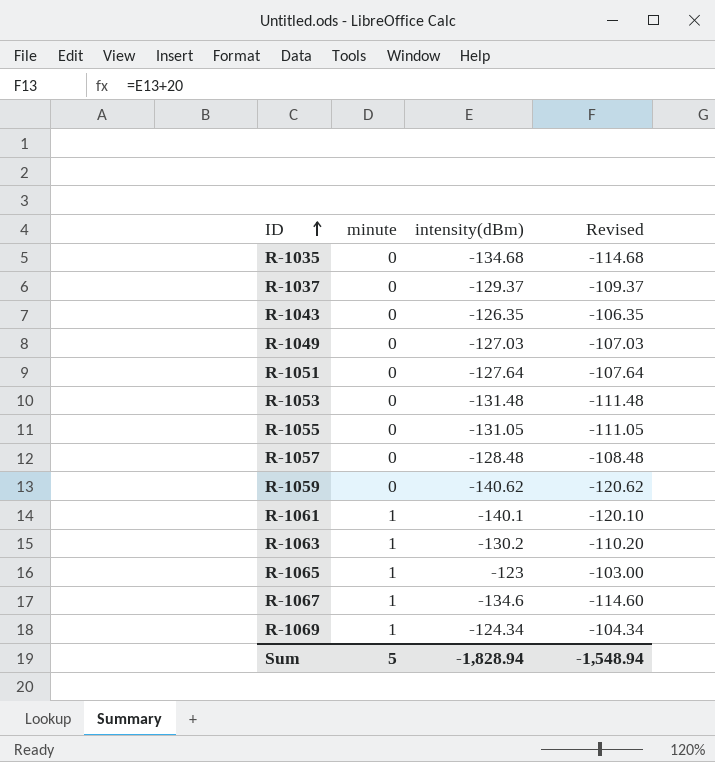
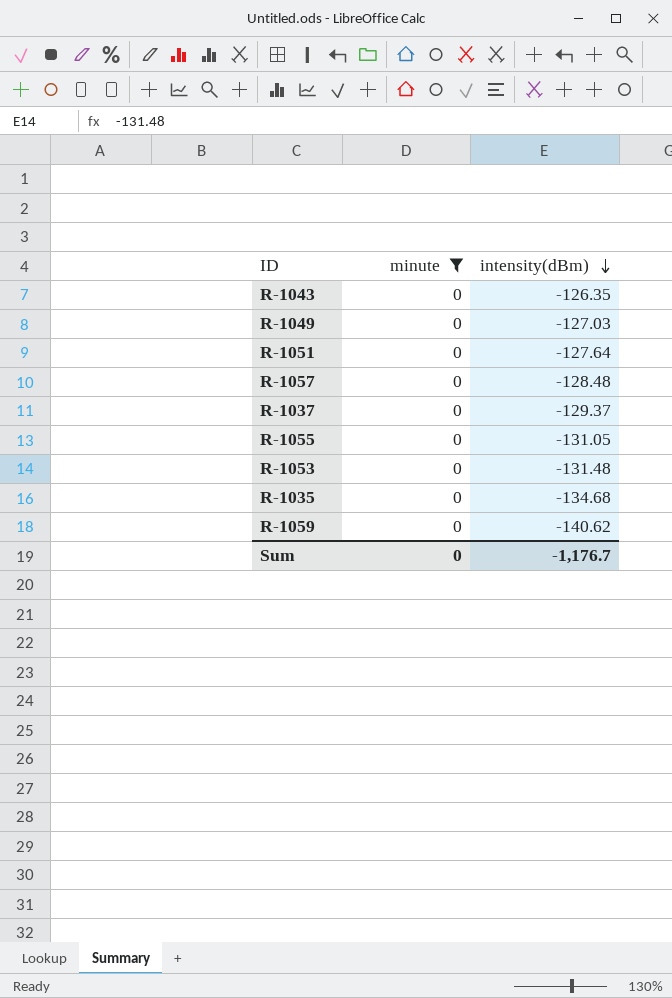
filter: none -> minute = 0
row order: ID ascending -> intensity(dBm) descending
column Revised | formula: [intensity(dBm)] + 20 -> none
Sum | minute: 5 -> 0
Sum | intensity(dBm): -1,828.94 -> -1,176.7

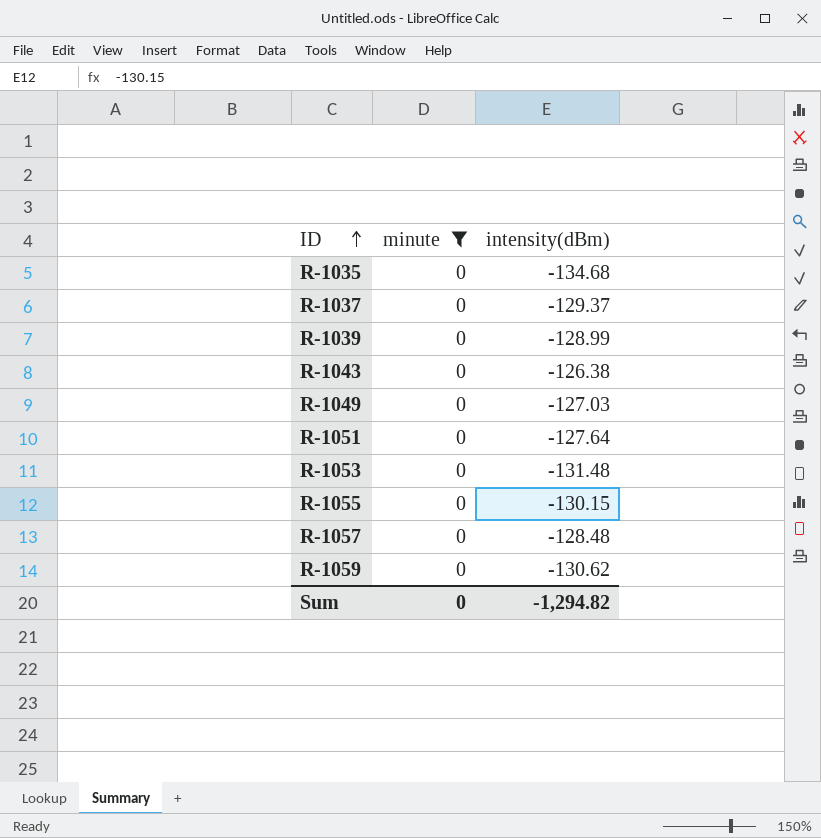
row order: intensity(dBm) descending -> ID ascending
row R-1039: none -> 0 | -128.99
R-1043 | intensity(dBm): -126.35 -> -126.38
R-1055 | intensity(dBm): -131.05 -> -130.15
R-1059 | intensity(dBm): -140.62 -> -130.62
Sum | intensity(dBm): -1,176.7 -> -1,294.82

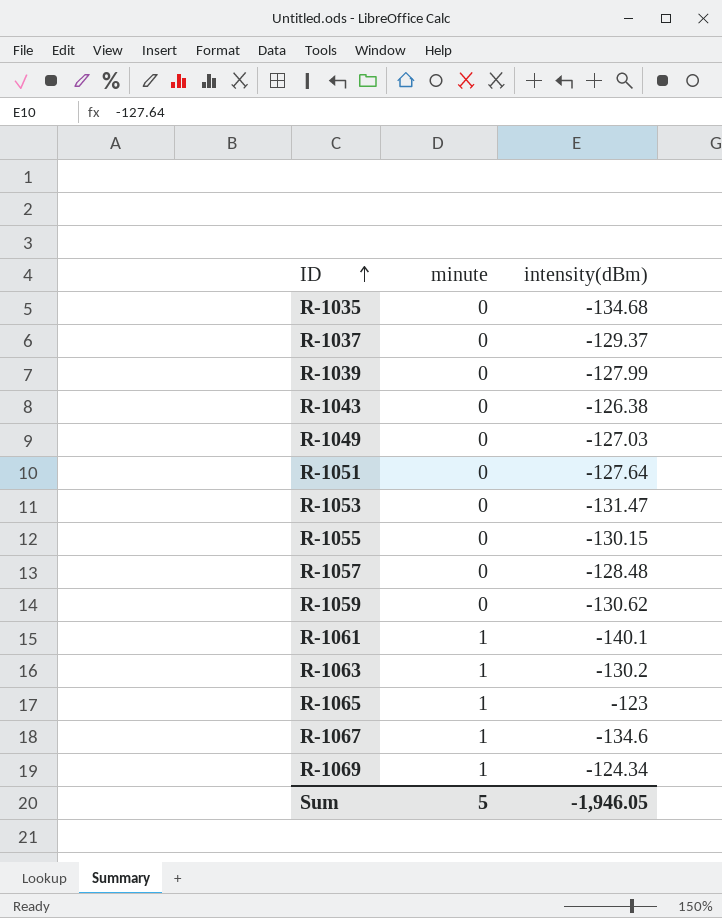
filter: minute = 0 -> none
R-1039 | intensity(dBm): -128.99 -> -127.99
R-1053 | intensity(dBm): -131.48 -> -131.47
Sum | minute: 0 -> 5
Sum | intensity(dBm): -1,294.82 -> -1,946.05

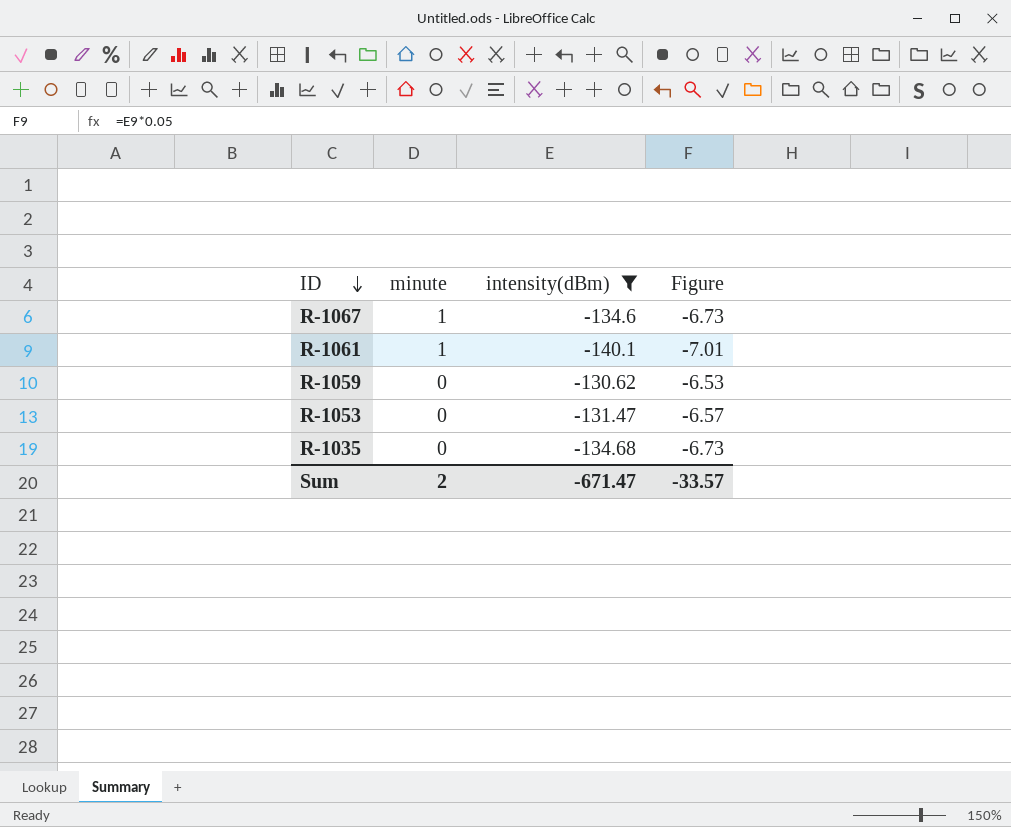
filter: none -> intensity(dBm) <= -130.62
row order: ID ascending -> ID descending
column Figure | formula: none -> [intensity(dBm)] * 0.05
Sum | minute: 5 -> 2
Sum | intensity(dBm): -1,946.05 -> -671.47

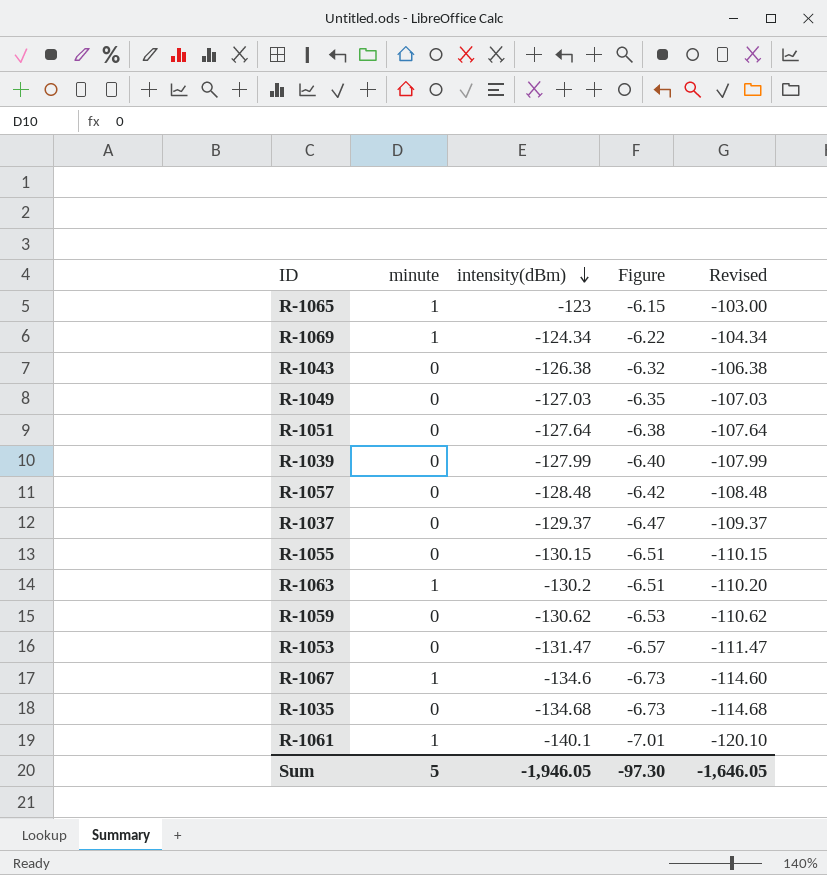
filter: intensity(dBm) <= -130.62 -> none
row order: ID descending -> intensity(dBm) descending
column Revised | formula: none -> [intensity(dBm)] + 20
Sum | minute: 2 -> 5
Sum | intensity(dBm): -671.47 -> -1,946.05
Sum | Figure: -33.57 -> -97.30

